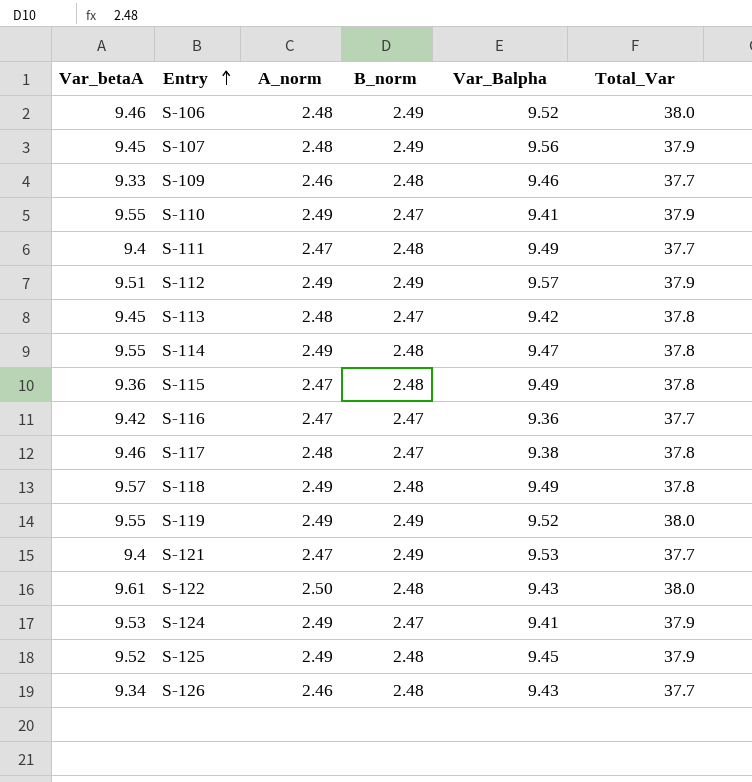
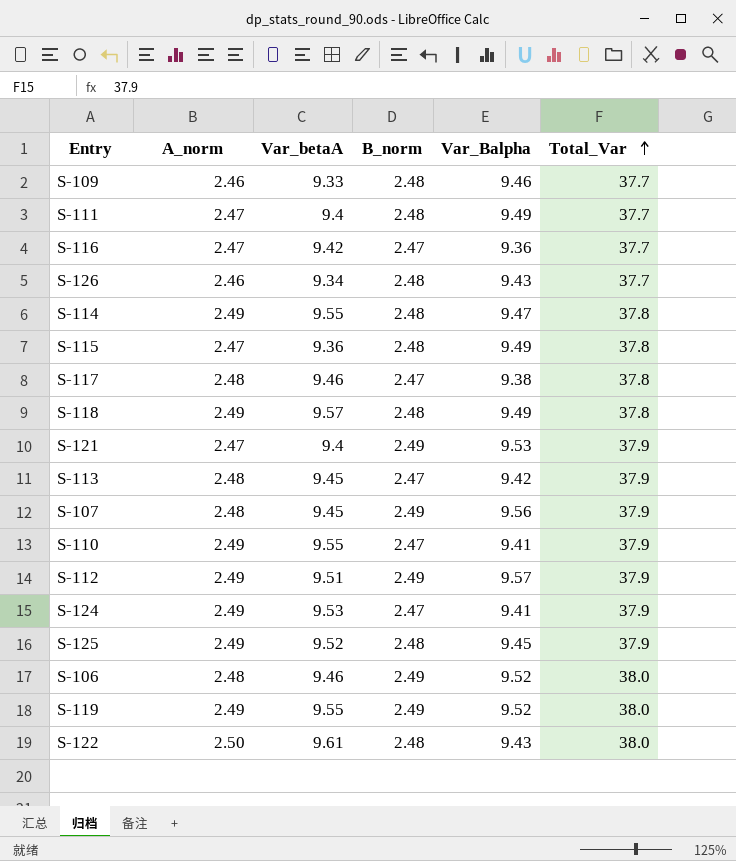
row order: Entry ascending -> Total_Var ascending
column Var_betaA | position: 1 -> 3
S-121 | Total_Var: 37.7 -> 37.9
S-113 | Total_Var: 37.8 -> 37.9

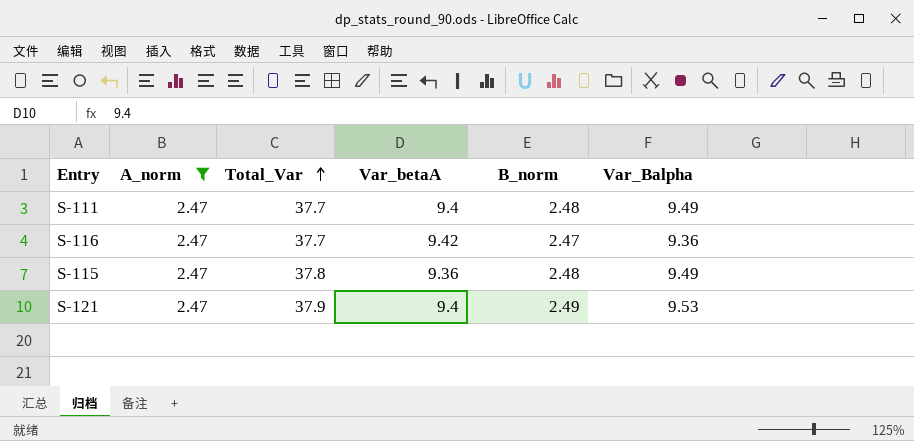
filter: none -> A_norm = 2.47
column Total_Var | position: 6 -> 3

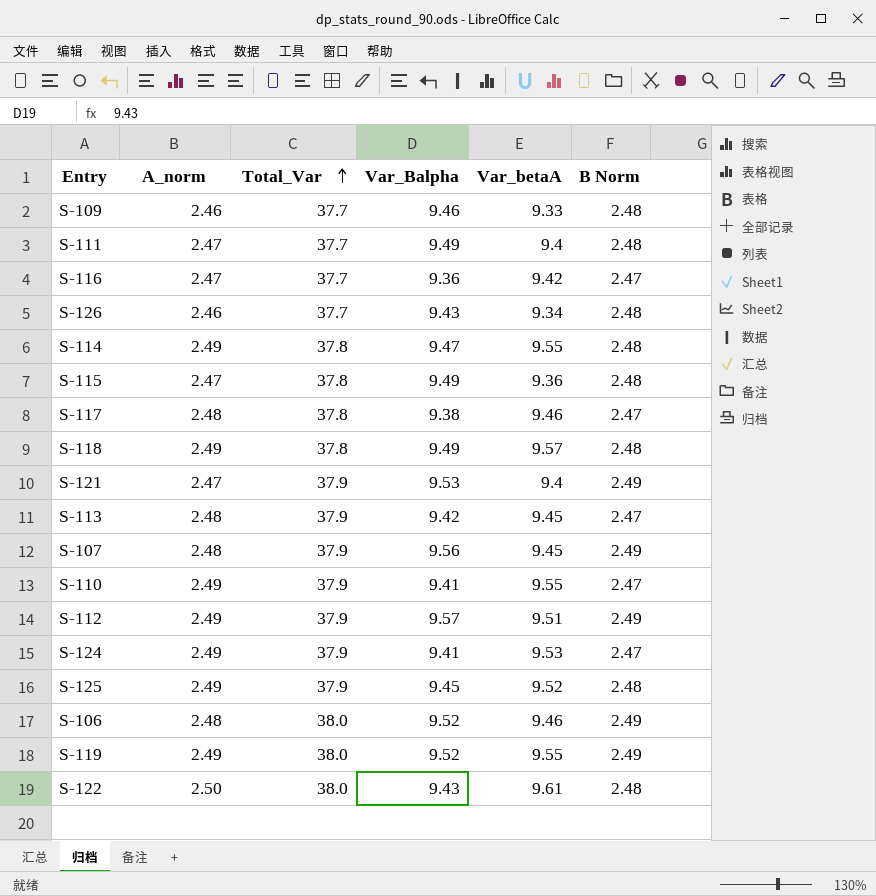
filter: A_norm = 2.47 -> none
column Var_Balpha | position: 6 -> 4
column name: B_norm -> B Norm

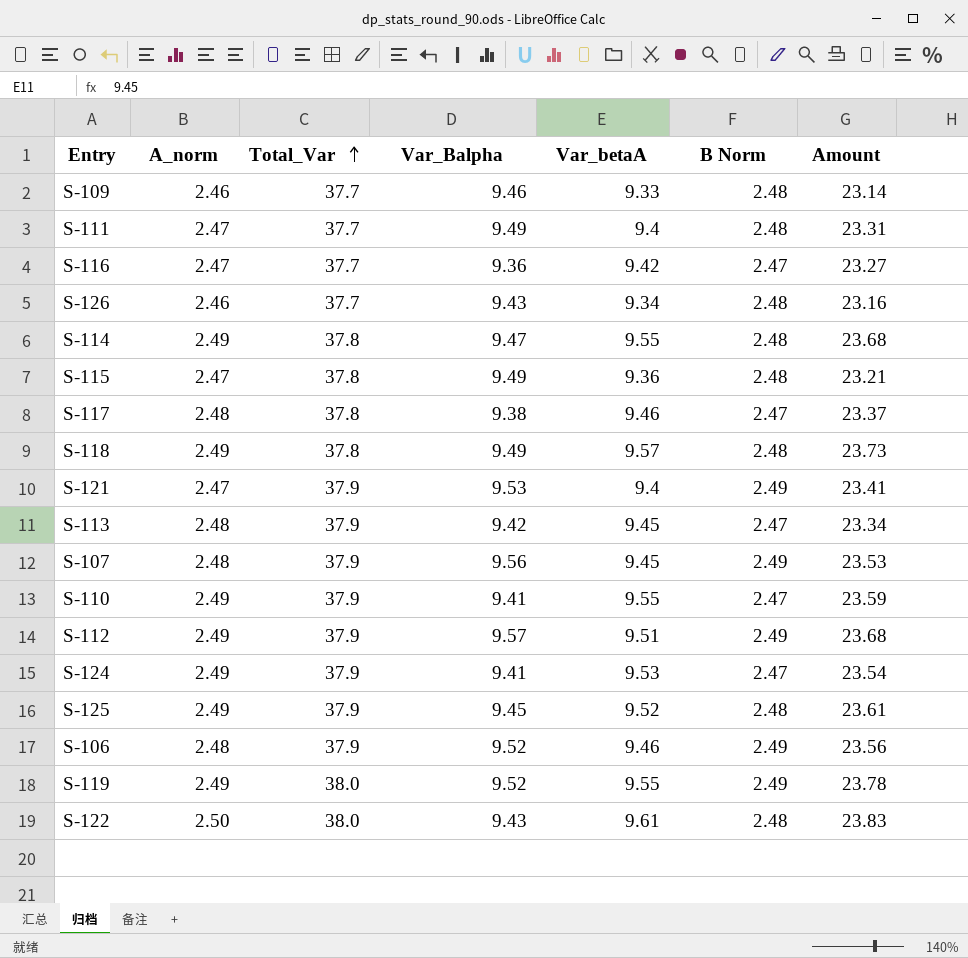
column Amount | formula: none -> [Var_betaA] * [B Norm]
S-106 | Total_Var: 38.0 -> 37.9

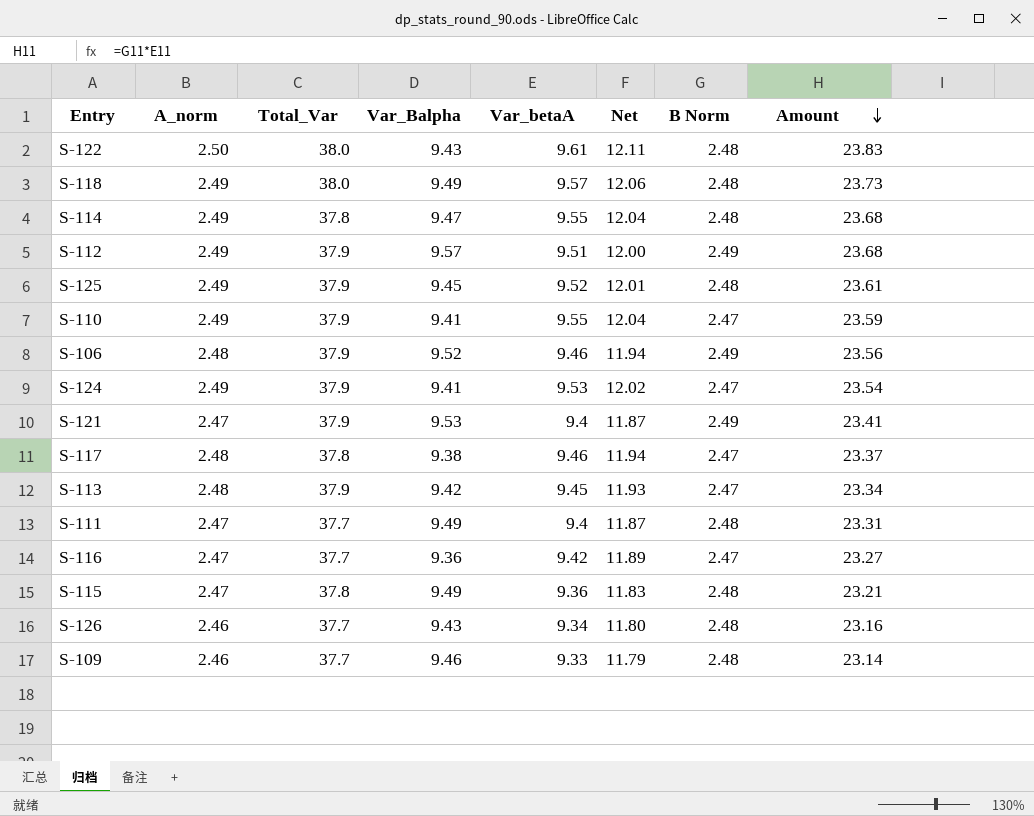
row order: Total_Var ascending -> Amount descending
column Net | formula: none -> [A_norm] + [Var_betaA]
row S-107: 2.48 | 37.9 | 9.56 | 9.45 | 2.49 | 23.53 -> none
row S-119: 2.49 | 38.0 | 9.52 | 9.55 | 2.49 | 23.78 -> none
S-118 | Total_Var: 37.8 -> 38.0

